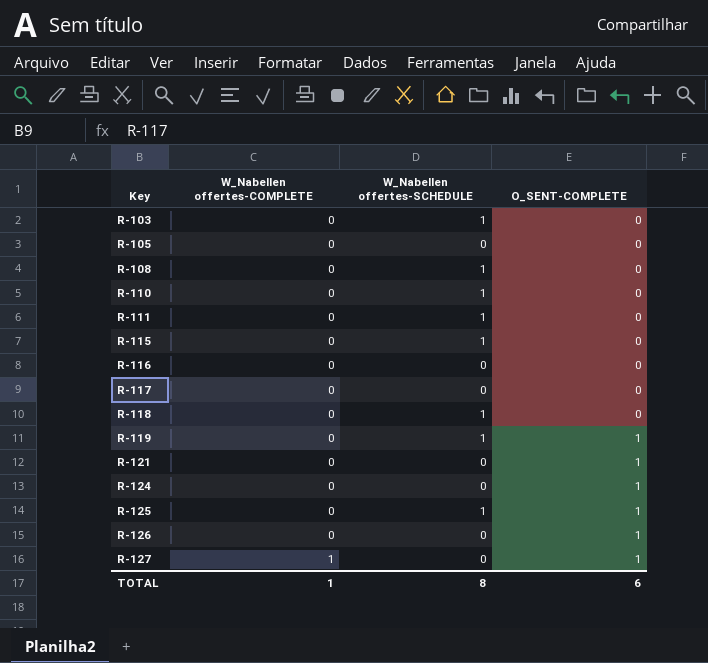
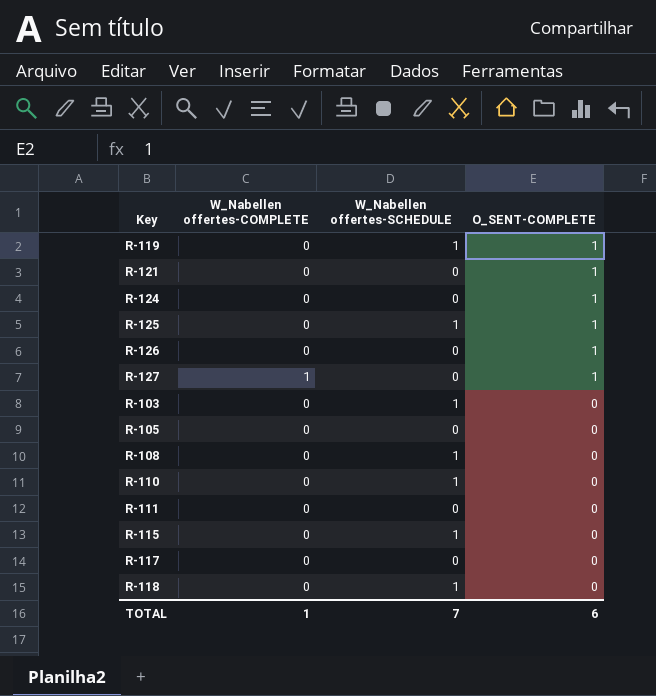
row order: Key ascending -> O_SENT-COMPLETE descending
row R-116: 0 | 0 | 0 -> none
R-111 | W_Nabellen offertes-SCHEDULE: 1 -> 0
TOTAL | W_Nabellen offertes-SCHEDULE: 8 -> 7

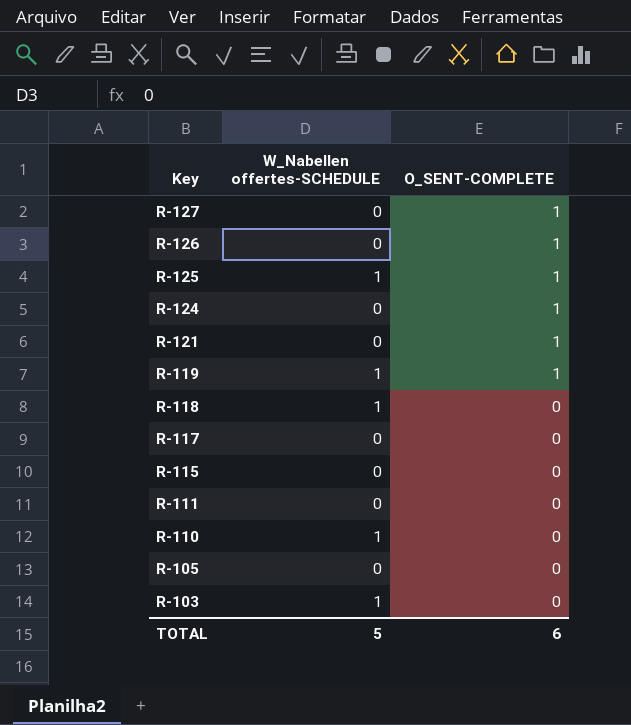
row order: O_SENT-COMPLETE descending -> Key descending
column W_Nabellen offertes-COMPLETE | position: 2 -> none
row R-108: 0 | 1 | 0 -> none
R-115 | W_Nabellen offertes-SCHEDULE: 1 -> 0
TOTAL | W_Nabellen offertes-SCHEDULE: 7 -> 5

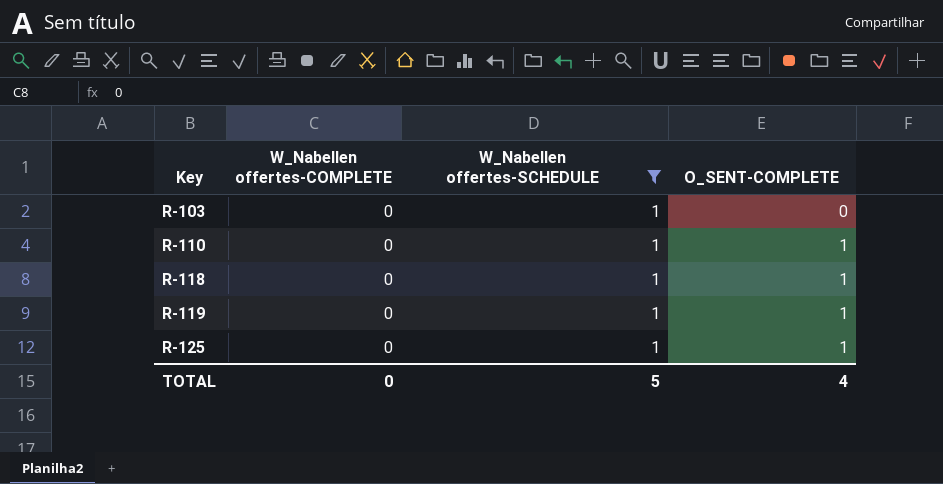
filter: none -> W_Nabellen offertes-SCHEDULE = 1
row order: Key descending -> Key ascending
column W_Nabellen offertes-COMPLETE | position: none -> 2
R-110 | O_SENT-COMPLETE: 0 -> 1
R-118 | O_SENT-COMPLETE: 0 -> 1
TOTAL | O_SENT-COMPLETE: 6 -> 4

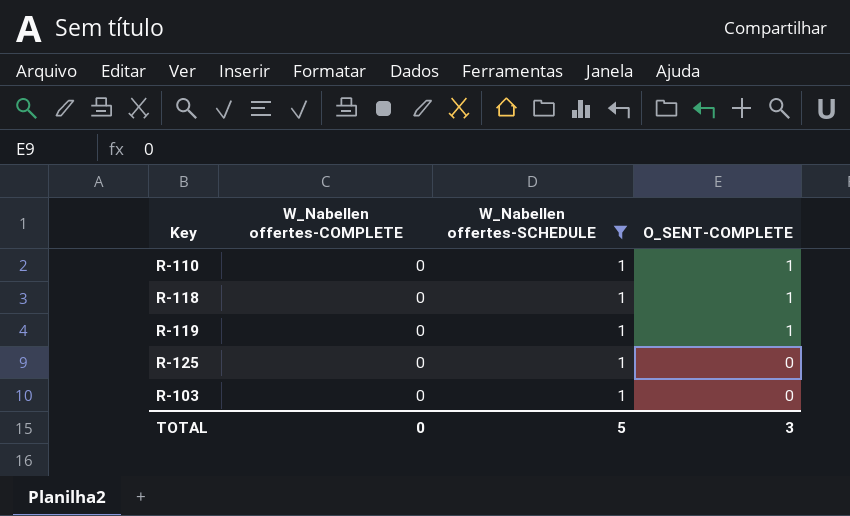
row order: Key ascending -> O_SENT-COMPLETE descending
R-125 | O_SENT-COMPLETE: 1 -> 0
TOTAL | O_SENT-COMPLETE: 4 -> 3

